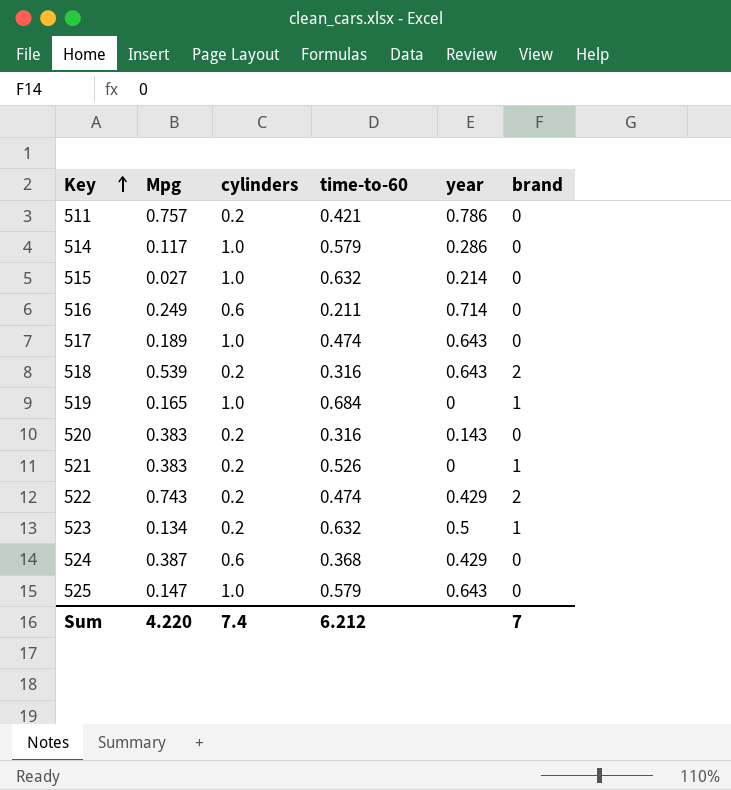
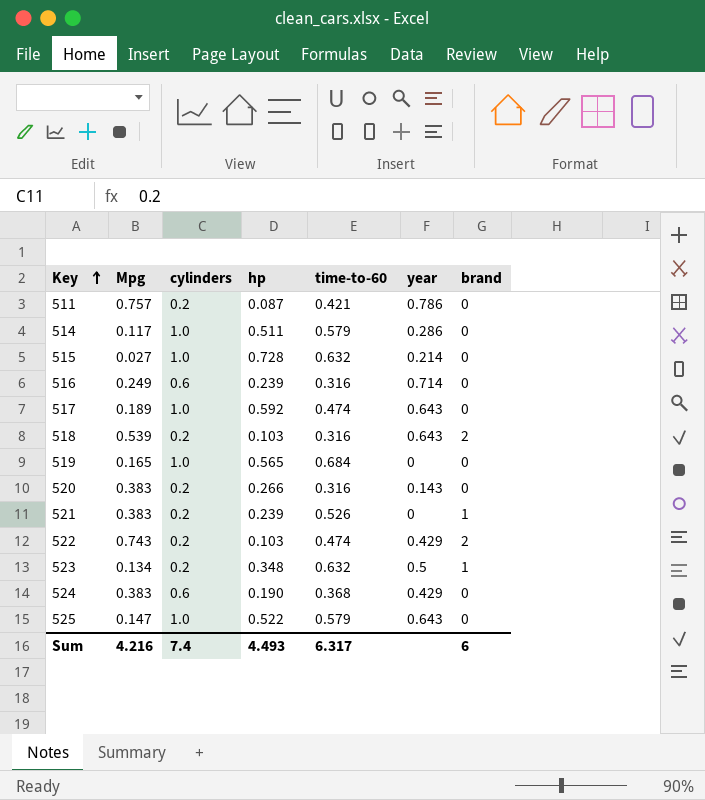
column hp | position: none -> 4
516 | time-to-60: 0.211 -> 0.316
519 | brand: 1 -> 0
524 | Mpg: 0.387 -> 0.383
Sum | Mpg: 4.220 -> 4.216
Sum | time-to-60: 6.212 -> 6.317
Sum | brand: 7 -> 6

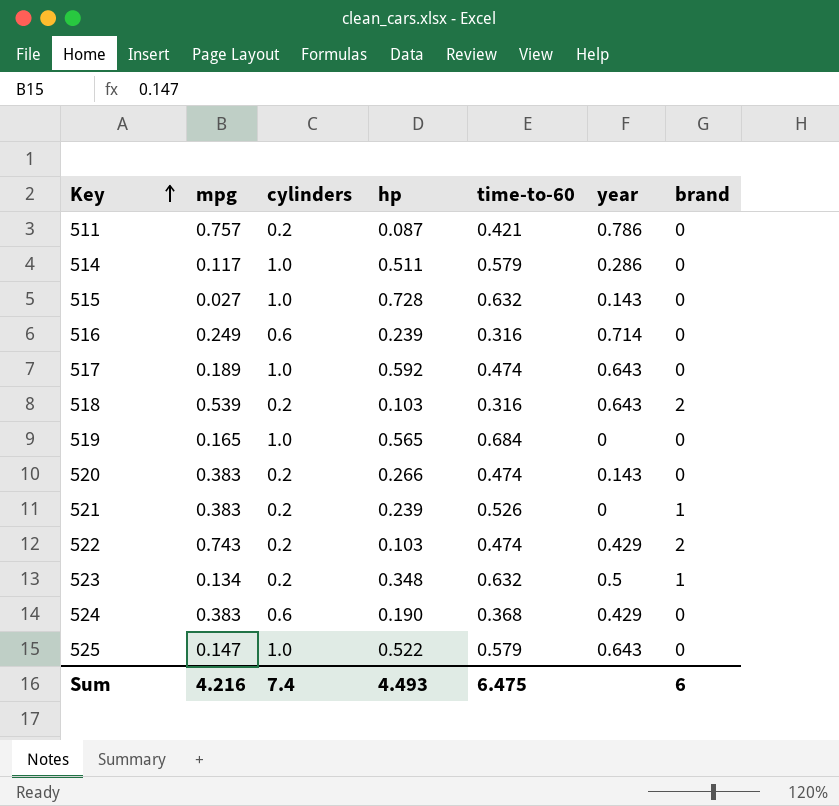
column name: Mpg -> mpg
515 | year: 0.214 -> 0.143
520 | time-to-60: 0.316 -> 0.474
Sum | time-to-60: 6.317 -> 6.475

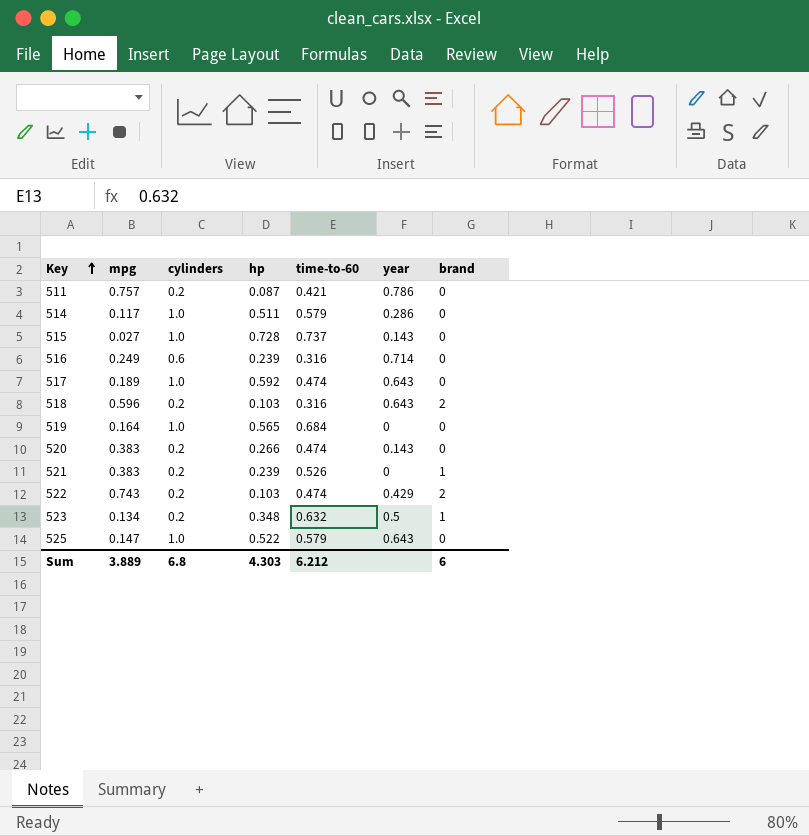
row 524: 0.383 | 0.6 | 0.190 | 0.368 | 0.429 | 0 -> none
515 | time-to-60: 0.632 -> 0.737
518 | mpg: 0.539 -> 0.596
519 | mpg: 0.165 -> 0.164
Sum | mpg: 4.216 -> 3.889
Sum | cylinders: 7.4 -> 6.8
Sum | hp: 4.493 -> 4.303
Sum | time-to-60: 6.475 -> 6.212

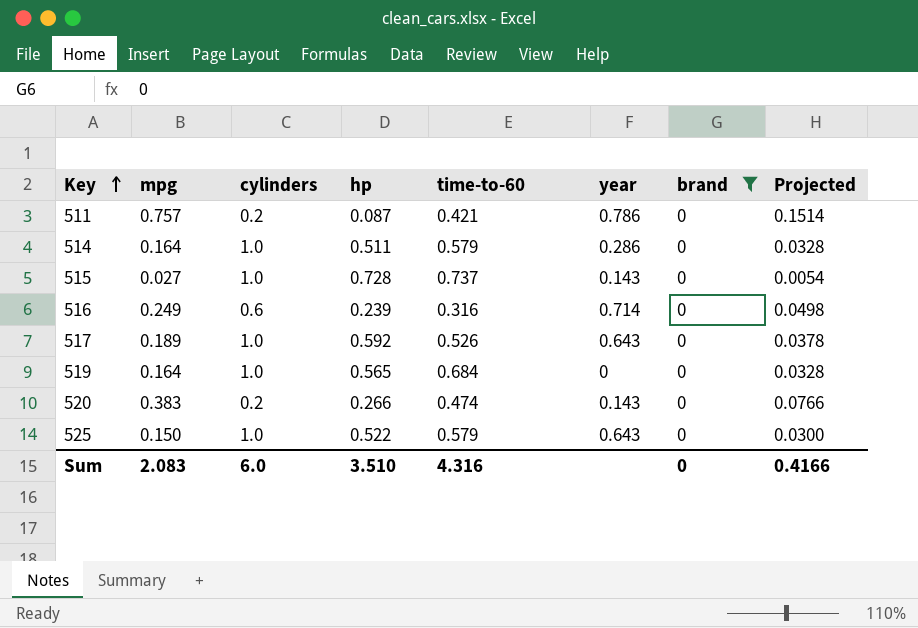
filter: none -> brand = 0
column Projected | formula: none -> [mpg] * 0.2
514 | mpg: 0.117 -> 0.164
517 | time-to-60: 0.474 -> 0.526
525 | mpg: 0.147 -> 0.150
Sum | mpg: 3.889 -> 2.083
Sum | cylinders: 6.8 -> 6.0
Sum | hp: 4.303 -> 3.510
Sum | time-to-60: 6.212 -> 4.316
Sum | brand: 6 -> 0

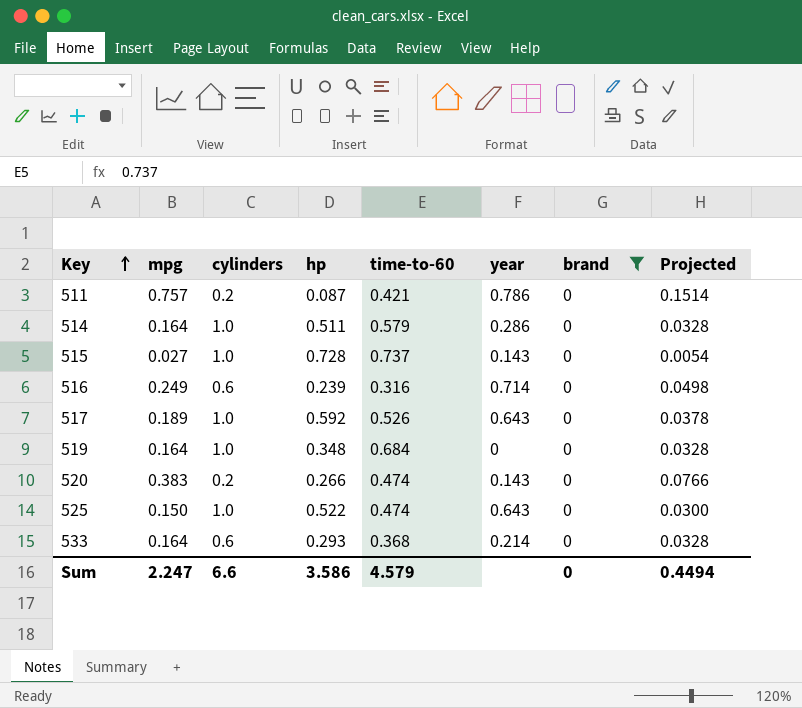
519 | hp: 0.565 -> 0.348
525 | time-to-60: 0.579 -> 0.474
row 533: none -> 0.164 | 0.6 | 0.293 | 0.368 | 0.214 | 0 | 0.0328
Sum | mpg: 2.083 -> 2.247
Sum | cylinders: 6.0 -> 6.6
Sum | hp: 3.510 -> 3.586
Sum | time-to-60: 4.316 -> 4.579
Sum | Projected: 0.4166 -> 0.4494

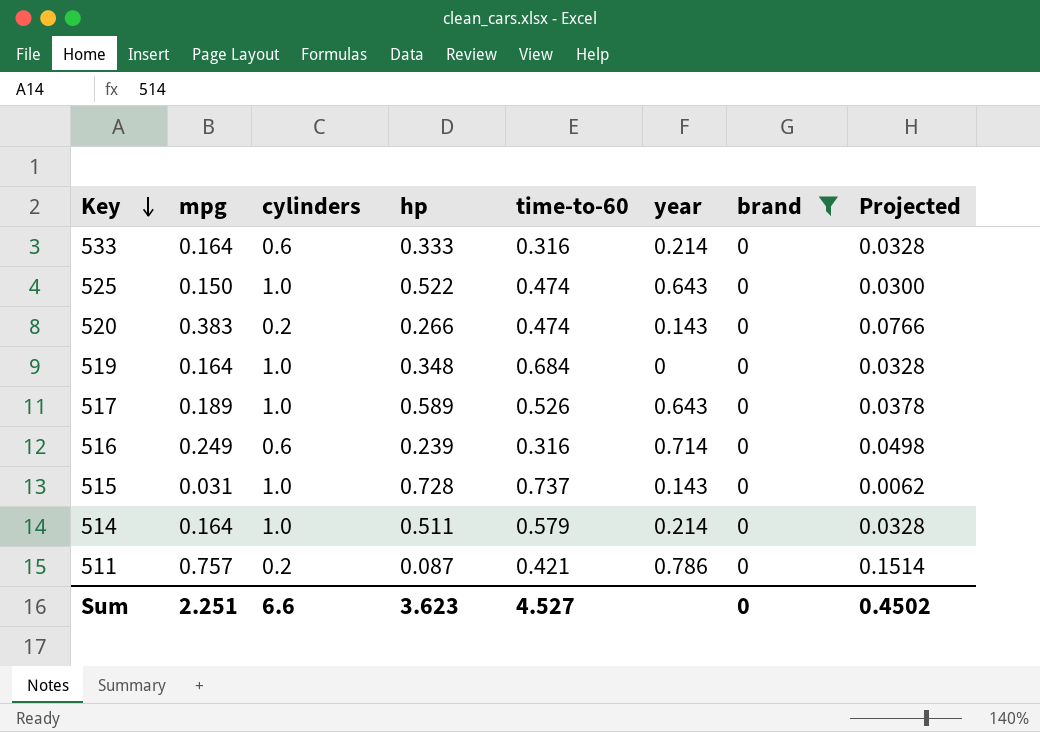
row order: Key ascending -> Key descending
533 | hp: 0.293 -> 0.333
533 | time-to-60: 0.368 -> 0.316
517 | hp: 0.592 -> 0.589
515 | mpg: 0.027 -> 0.031
515 | Projected: 0.0054 -> 0.0062
514 | year: 0.286 -> 0.214
Sum | mpg: 2.247 -> 2.251
Sum | hp: 3.586 -> 3.623
Sum | time-to-60: 4.579 -> 4.527
Sum | Projected: 0.4494 -> 0.4502

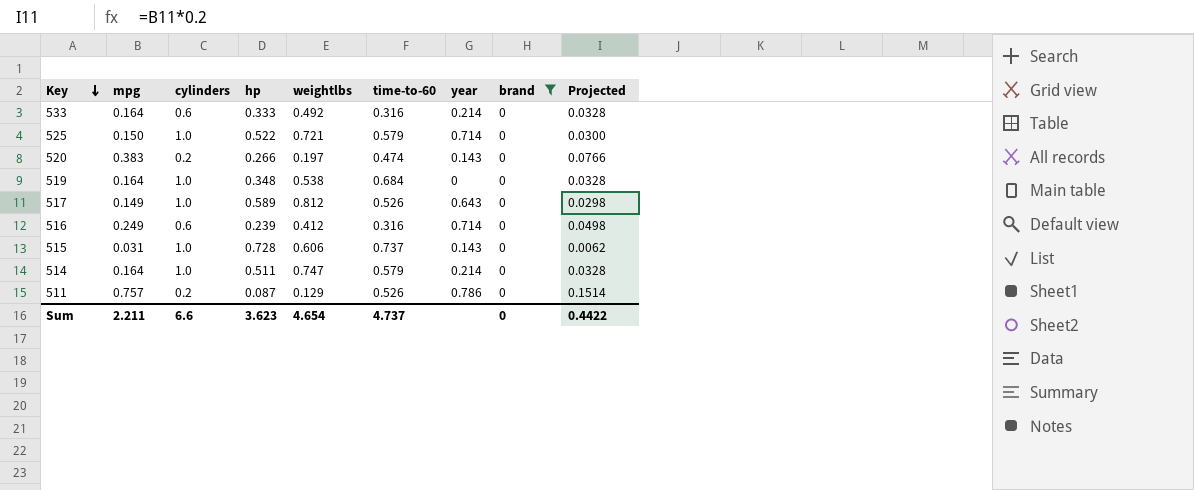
column weightlbs | position: none -> 5
525 | time-to-60: 0.474 -> 0.579
525 | year: 0.643 -> 0.714
517 | mpg: 0.189 -> 0.149
517 | Projected: 0.0378 -> 0.0298
511 | time-to-60: 0.421 -> 0.526
Sum | mpg: 2.251 -> 2.211
Sum | time-to-60: 4.527 -> 4.737
Sum | Projected: 0.4502 -> 0.4422

